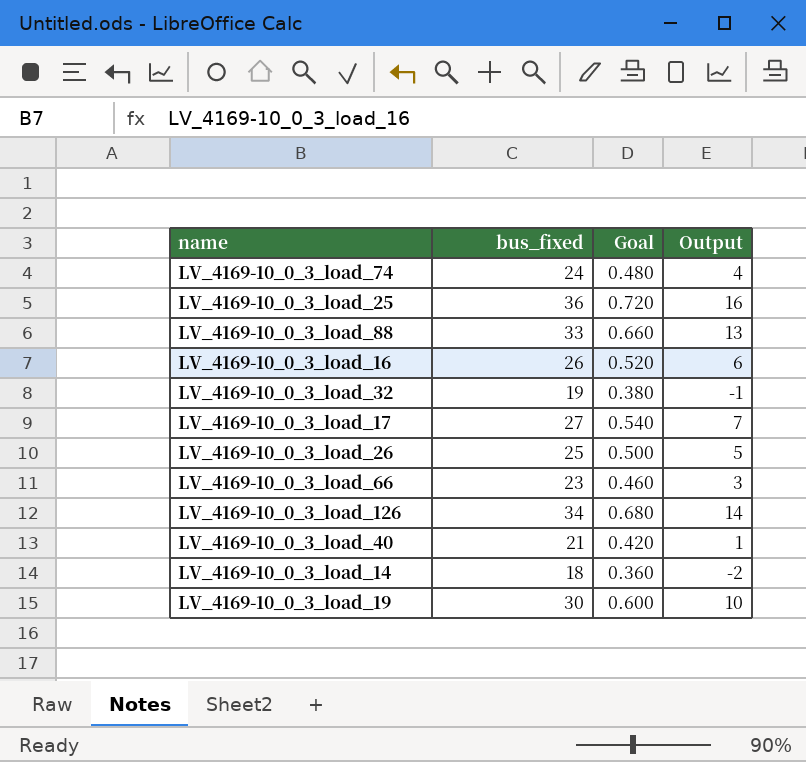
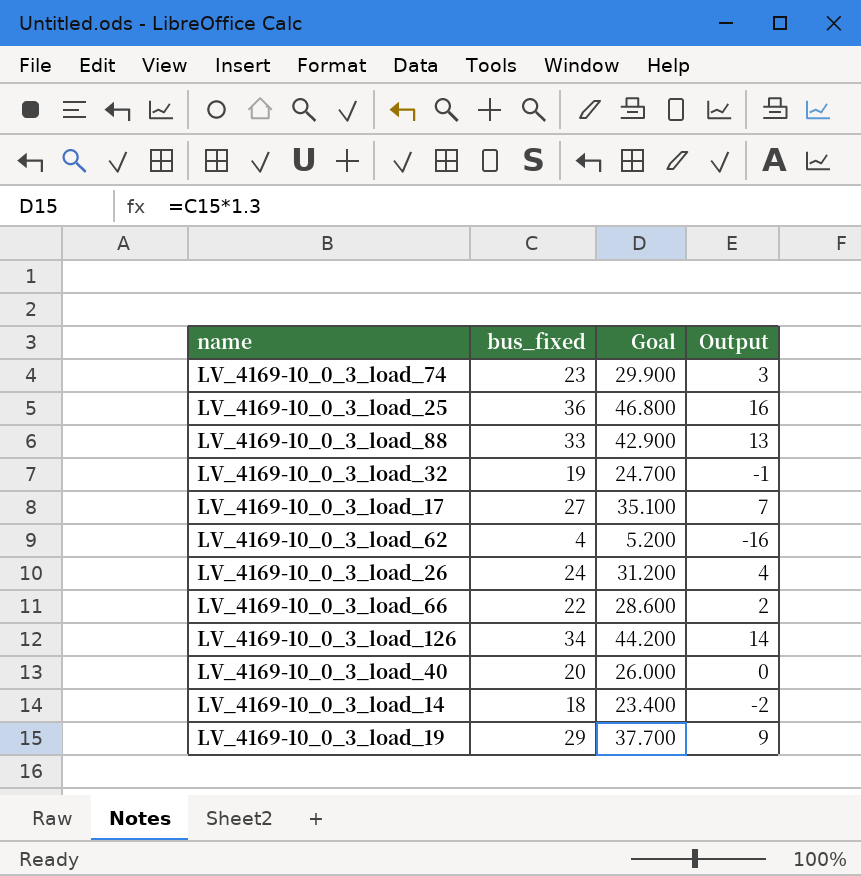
column Goal | formula: [bus_fixed] * 0.02 -> [bus_fixed] * 1.3
row LV_4169-10_0_3_load_16: 26 | 0.520 | 6 -> none
LV_4169-10_0_3_load_74 | bus_fixed: 24 -> 23
LV_4169-10_0_3_load_74 | Output: 4 -> 3
row LV_4169-10_0_3_load_62: none -> 4 | 5.200 | -16
LV_4169-10_0_3_load_26 | bus_fixed: 25 -> 24
LV_4169-10_0_3_load_26 | Output: 5 -> 4
LV_4169-10_0_3_load_66 | bus_fixed: 23 -> 22
LV_4169-10_0_3_load_66 | Output: 3 -> 2
LV_4169-10_0_3_load_40 | bus_fixed: 21 -> 20
LV_4169-10_0_3_load_40 | Output: 1 -> 0
LV_4169-10_0_3_load_19 | bus_fixed: 30 -> 29
LV_4169-10_0_3_load_19 | Output: 10 -> 9

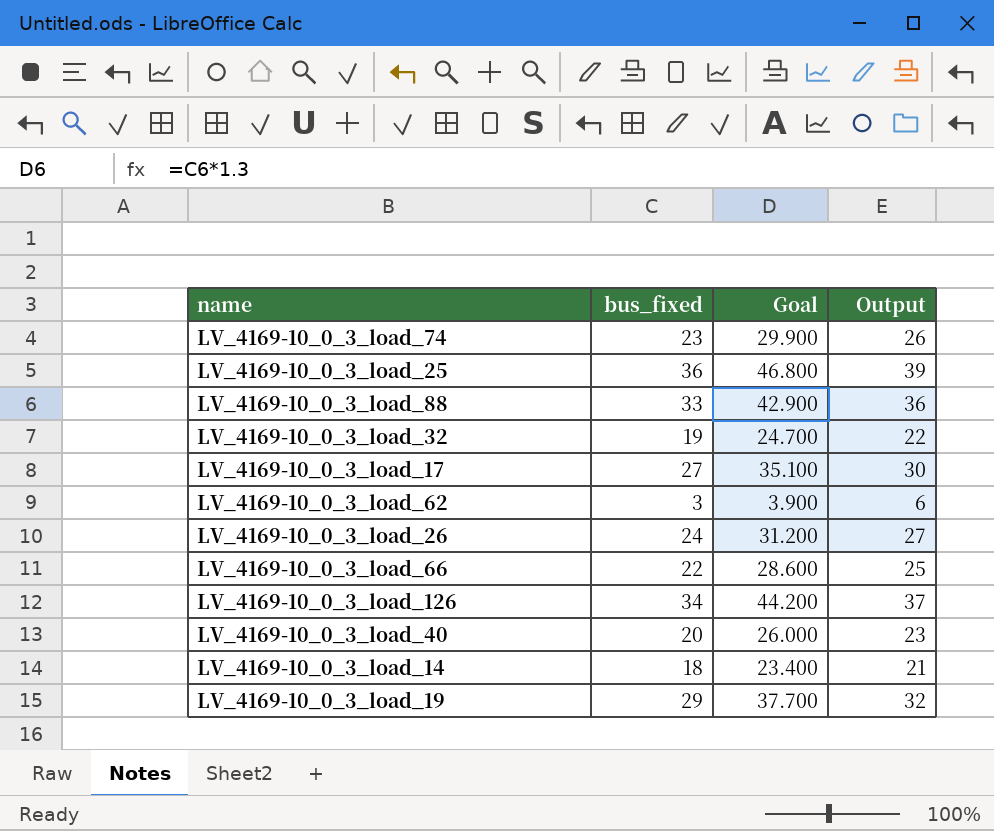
column Output | formula: [bus_fixed] - 20 -> [bus_fixed] + 3
LV_4169-10_0_3_load_62 | bus_fixed: 4 -> 3
LV_4169-10_0_3_load_62 | Goal: 5.200 -> 3.900

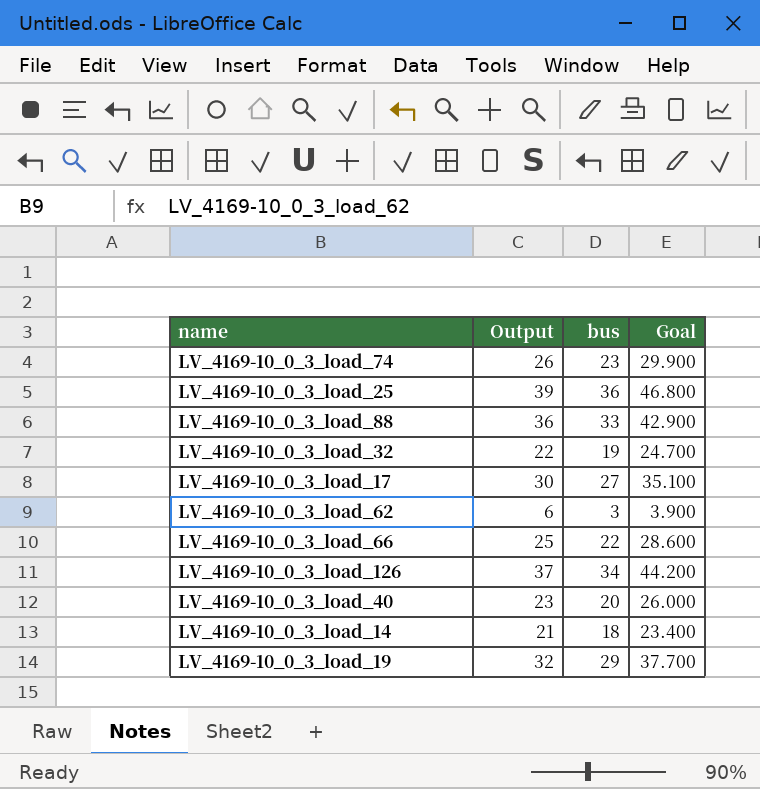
column Output | position: 4 -> 2
column name: bus_fixed -> bus
row LV_4169-10_0_3_load_26: 24 | 31.200 | 27 -> none

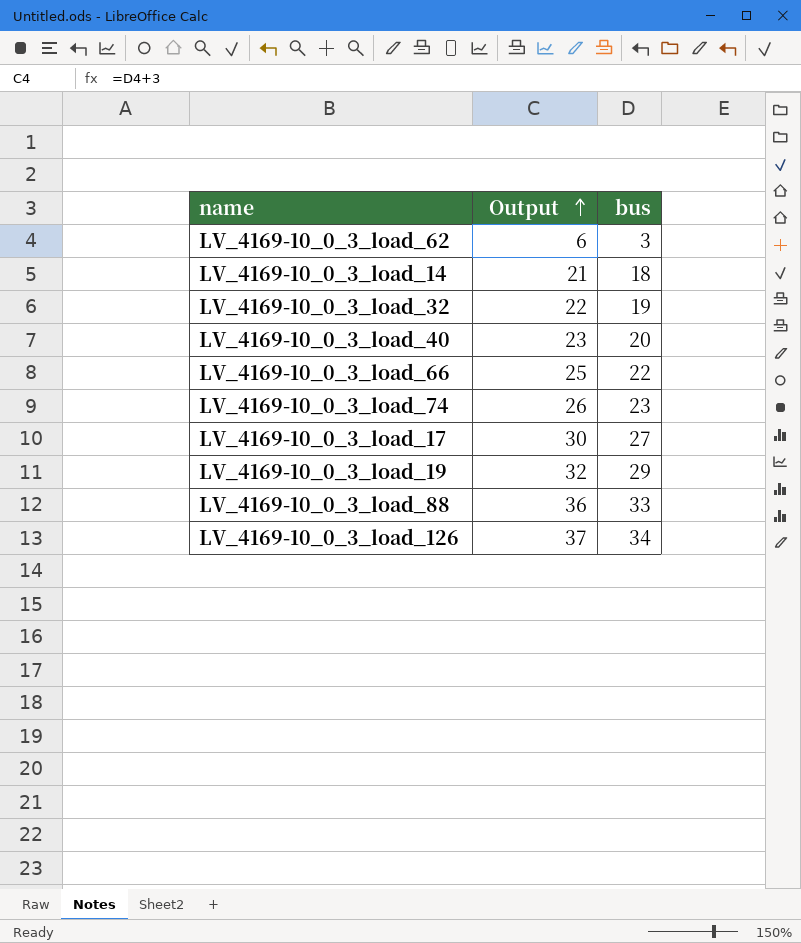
row order: none -> Output ascending
column Goal | formula: [bus] * 1.3 -> none
row LV_4169-10_0_3_load_25: 39 | 36 | 46.800 -> none

